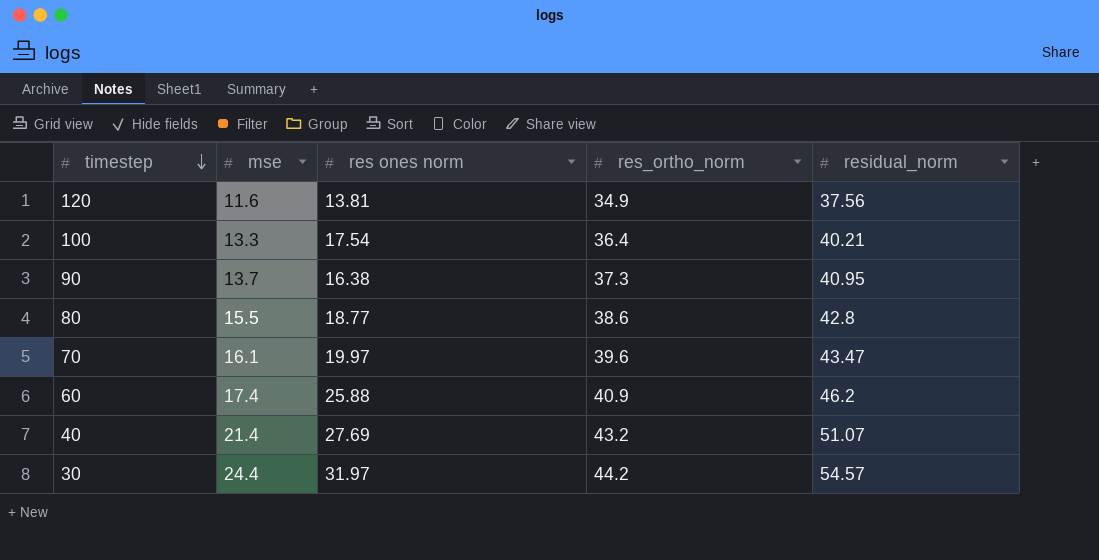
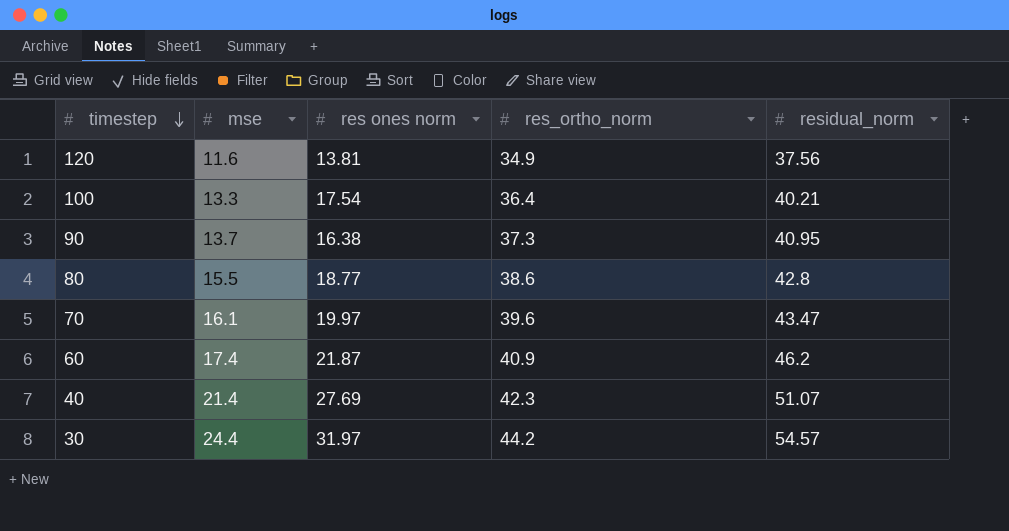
60 | res ones norm: 25.88 -> 21.87
40 | res_ortho_norm: 43.2 -> 42.3

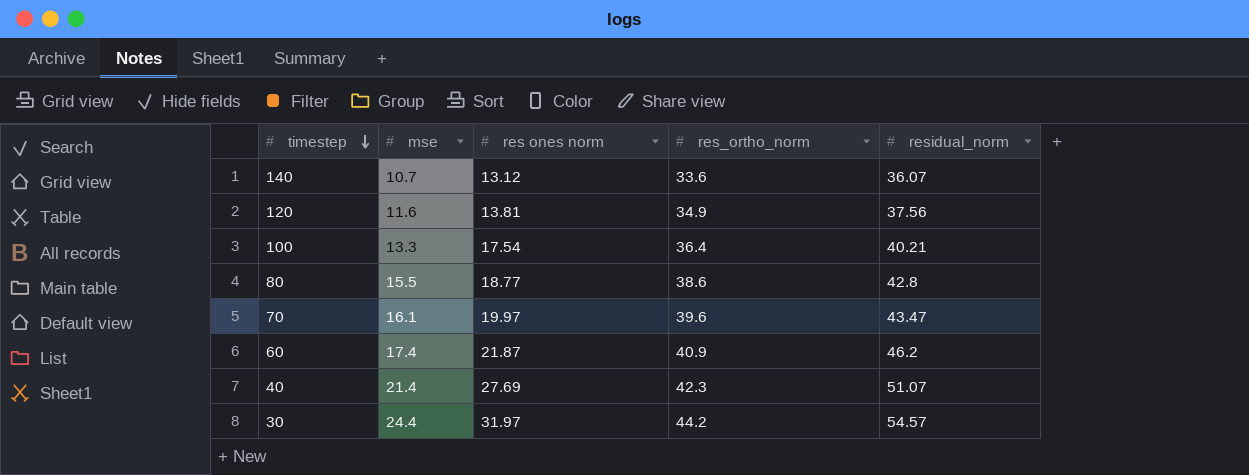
row 90: 13.7 | 16.38 | 37.3 | 40.95 -> none
row 140: none -> 10.7 | 13.12 | 33.6 | 36.07

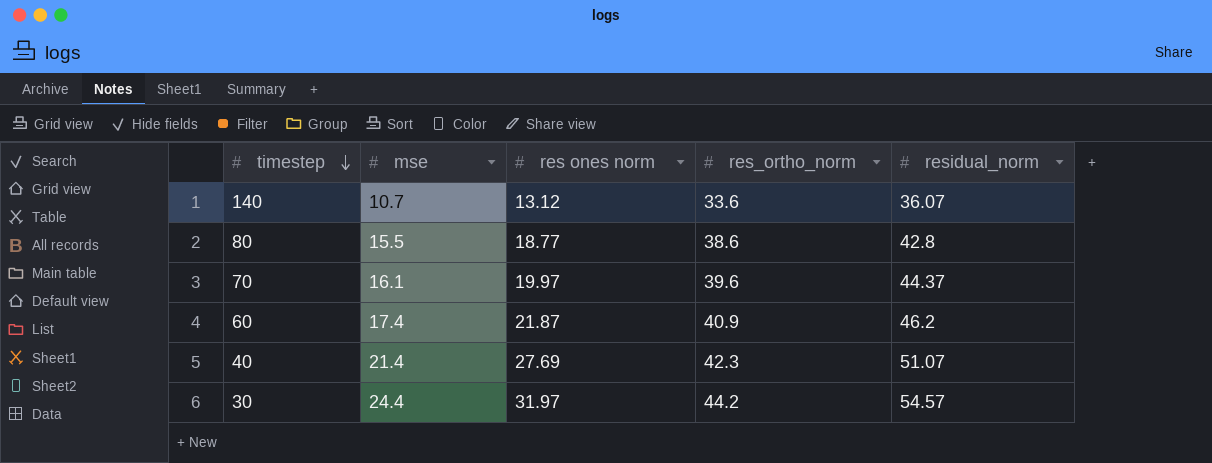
row 120: 11.6 | 13.81 | 34.9 | 37.56 -> none
row 100: 13.3 | 17.54 | 36.4 | 40.21 -> none
70 | residual_norm: 43.47 -> 44.37

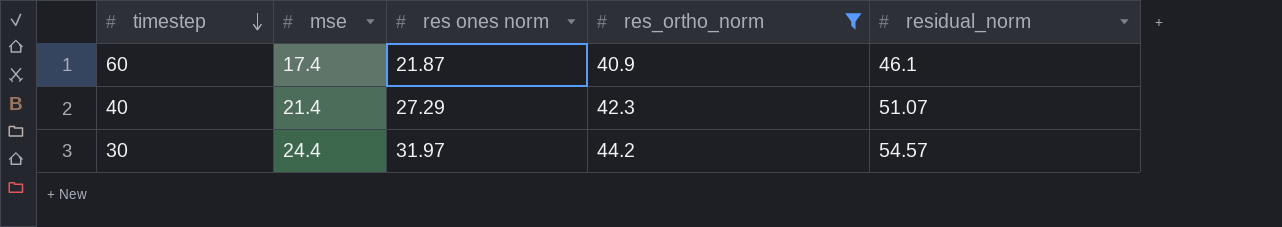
filter: none -> res_ortho_norm >= 40.9
60 | residual_norm: 46.2 -> 46.1
40 | res ones norm: 27.69 -> 27.29

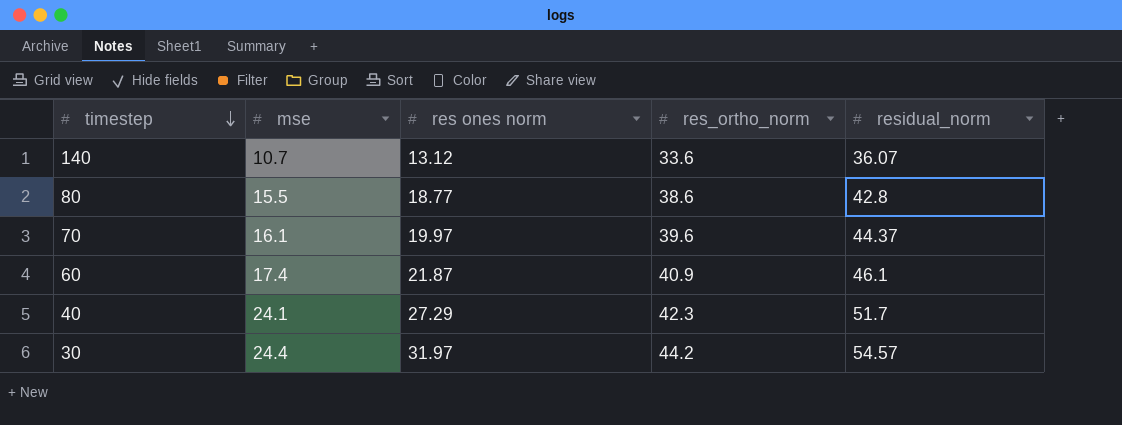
filter: res_ortho_norm >= 40.9 -> none
40 | mse: 21.4 -> 24.1
40 | residual_norm: 51.07 -> 51.7

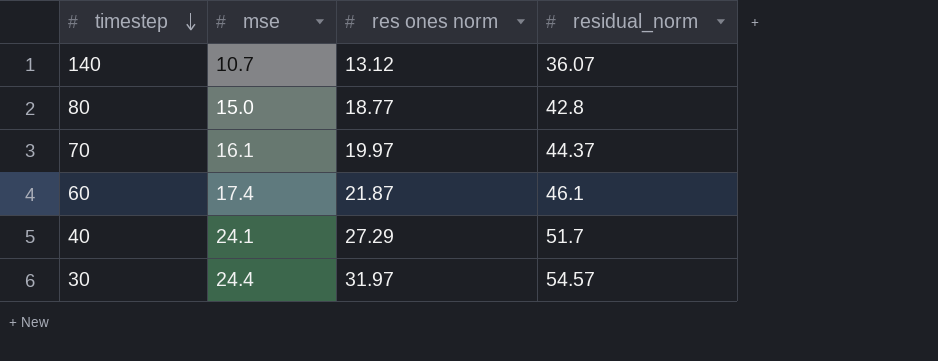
column res_ortho_norm | position: 4 -> none
80 | mse: 15.5 -> 15.0

